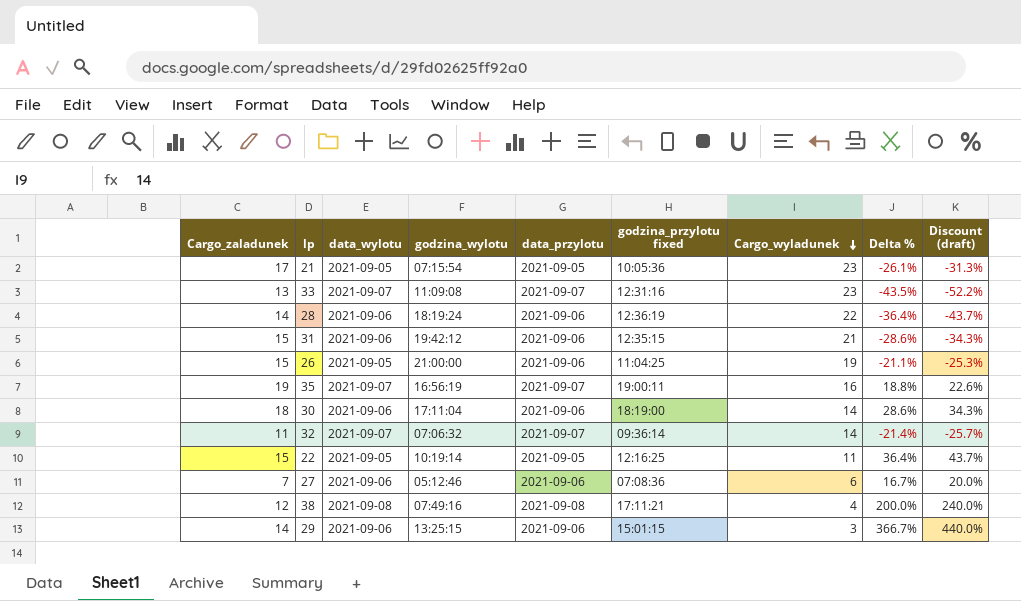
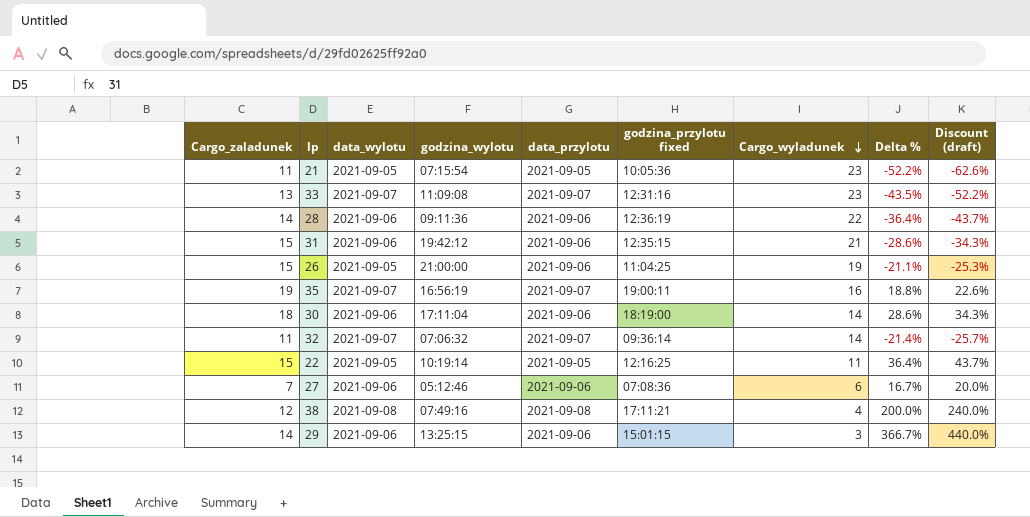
21 | Cargo_zaladunek: 17 -> 11
21 | Delta %: -26.1% -> -52.2%
21 | Discount (draft): -31.3% -> -62.6%
28 | godzina_wylotu: 18:19:24 -> 09:11:36

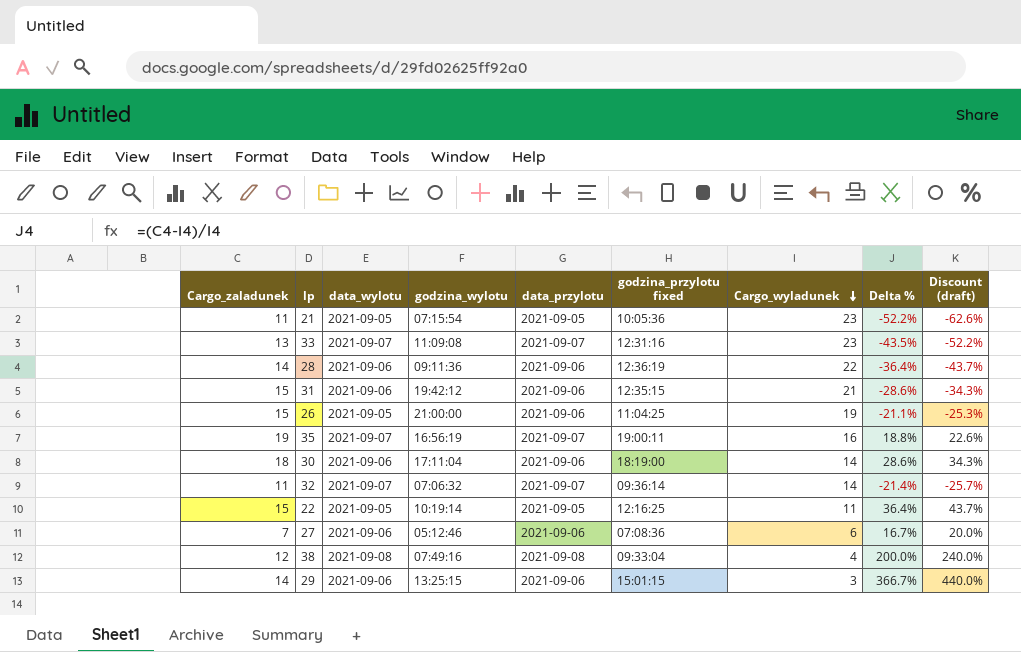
38 | godzina_przylotu fixed: 17:11:21 -> 09:33:04

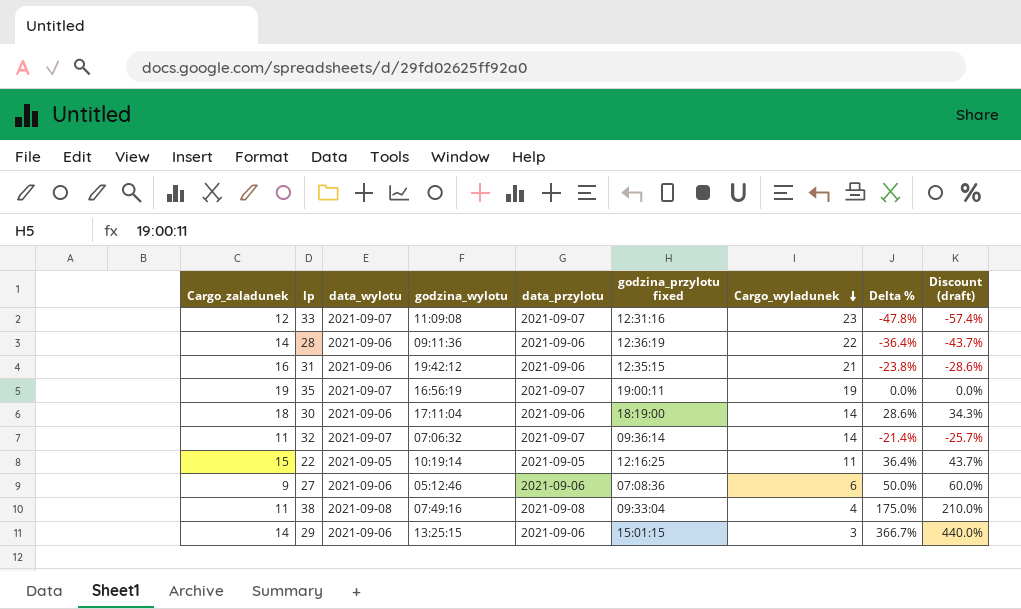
row 21: 11 | 2021-09-05 | 07:15:54 | 2021-09-05 | 10:05:36 | 23 | -52.2% | -62.6% -> none
row 26: 15 | 2021-09-05 | 21:00:00 | 2021-09-06 | 11:04:25 | 19 | -21.1% | -25.3% -> none
33 | Cargo_zaladunek: 13 -> 12
33 | Delta %: -43.5% -> -47.8%
33 | Discount (draft): -52.2% -> -57.4%
31 | Cargo_zaladunek: 15 -> 16
31 | Delta %: -28.6% -> -23.8%
31 | Discount (draft): -34.3% -> -28.6%
35 | Cargo_wyladunek: 16 -> 19
35 | Delta %: 18.8% -> 0.0%
35 | Discount (draft): 22.6% -> 0.0%
27 | Cargo_zaladunek: 7 -> 9
27 | Delta %: 16.7% -> 50.0%
27 | Discount (draft): 20.0% -> 60.0%
38 | Cargo_zaladunek: 12 -> 11
38 | Delta %: 200.0% -> 175.0%
38 | Discount (draft): 240.0% -> 210.0%

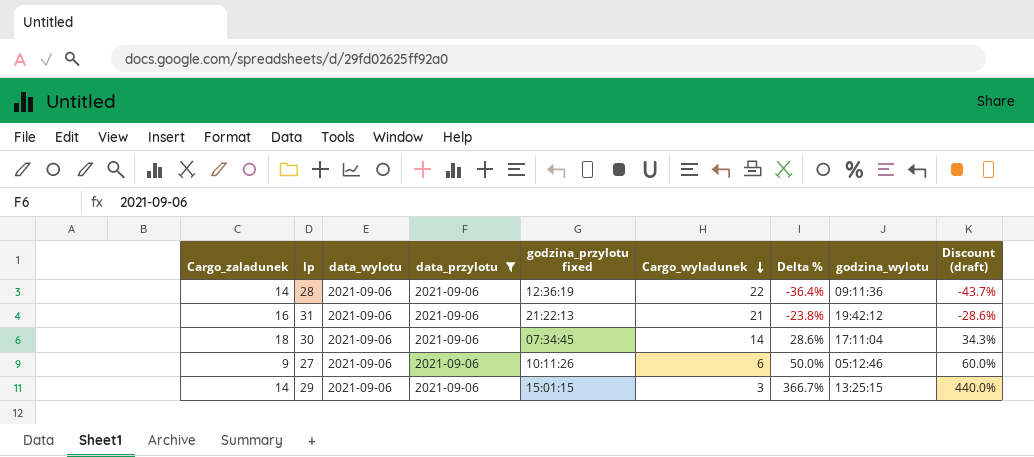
filter: none -> data_przylotu = 2021-09-06
column godzina_wylotu | position: 4 -> 8
31 | godzina_przylotu fixed: 12:35:15 -> 21:22:13
30 | godzina_przylotu fixed: 18:19:00 -> 07:34:45
27 | godzina_przylotu fixed: 07:08:36 -> 10:11:26

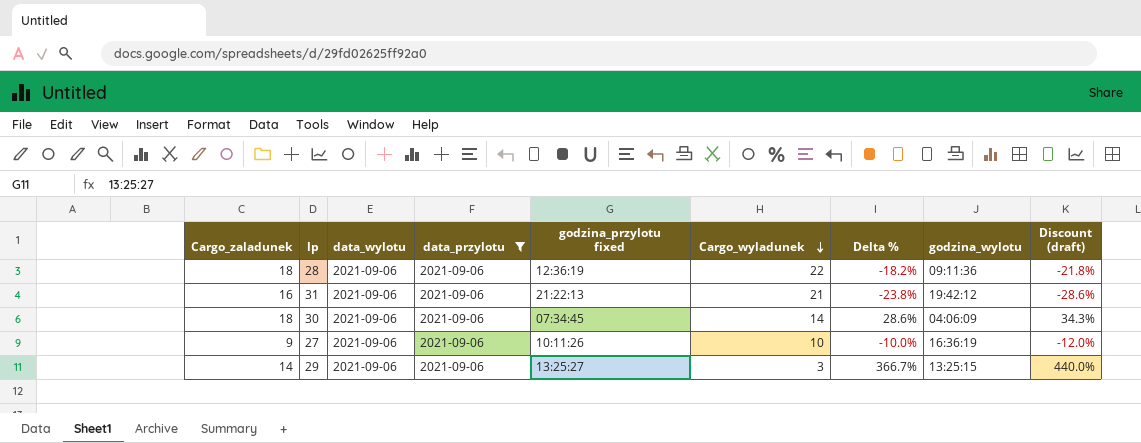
28 | Cargo_zaladunek: 14 -> 18
28 | Delta %: -36.4% -> -18.2%
28 | Discount (draft): -43.7% -> -21.8%
30 | godzina_wylotu: 17:11:04 -> 04:06:09
27 | Cargo_wyladunek: 6 -> 10
27 | Delta %: 50.0% -> -10.0%
27 | godzina_wylotu: 05:12:46 -> 16:36:19
27 | Discount (draft): 60.0% -> -12.0%
29 | godzina_przylotu fixed: 15:01:15 -> 13:25:27

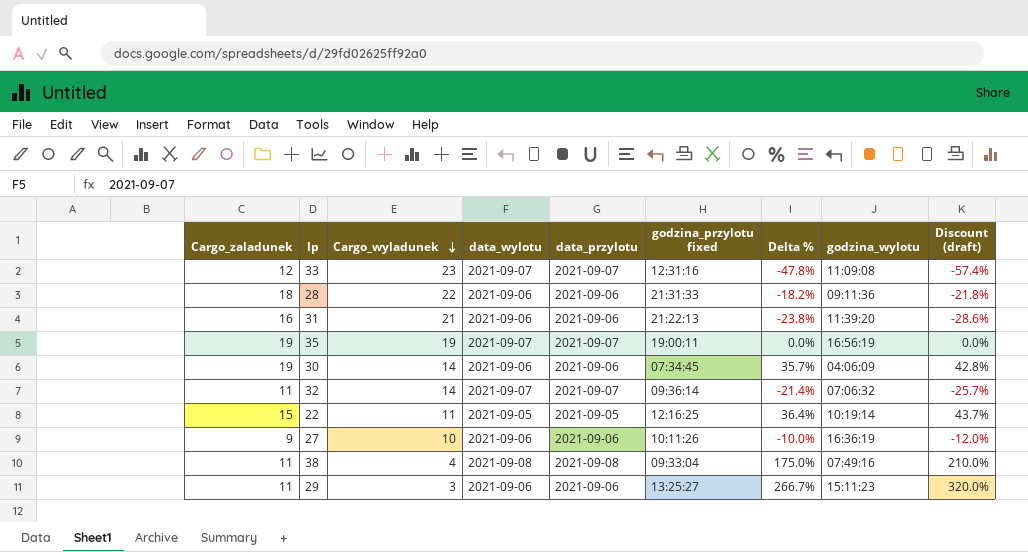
filter: data_przylotu = 2021-09-06 -> none
column Cargo_wyladunek | position: 6 -> 3
28 | godzina_przylotu fixed: 12:36:19 -> 21:31:33
31 | godzina_wylotu: 19:42:12 -> 11:39:20
30 | Cargo_zaladunek: 18 -> 19
30 | Delta %: 28.6% -> 35.7%
30 | Discount (draft): 34.3% -> 42.8%
29 | Cargo_zaladunek: 14 -> 11
29 | Delta %: 366.7% -> 266.7%
29 | godzina_wylotu: 13:25:15 -> 15:11:23
29 | Discount (draft): 440.0% -> 320.0%

